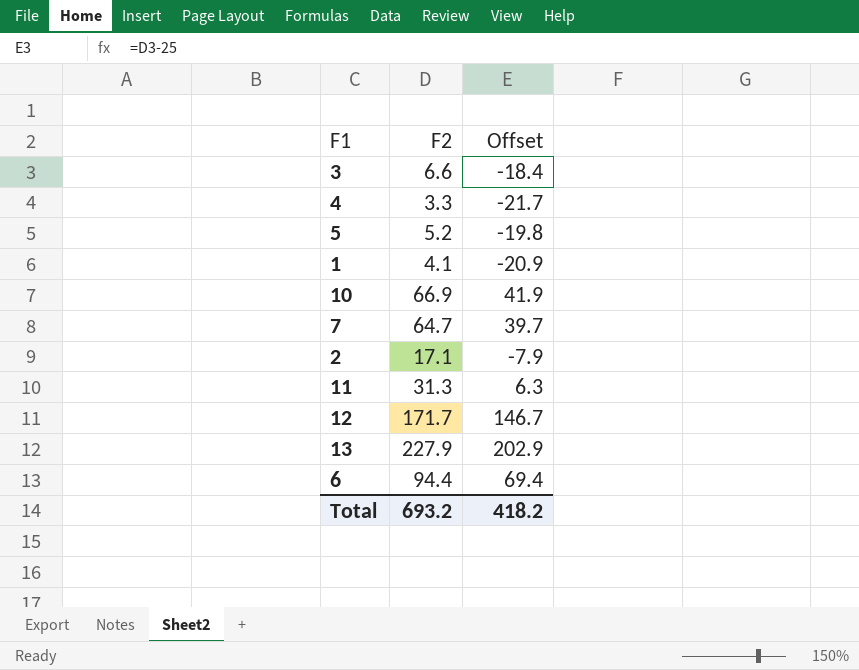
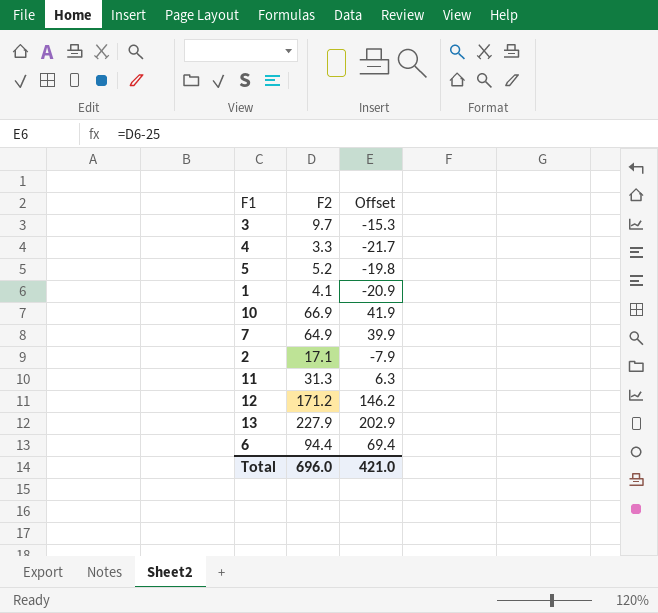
3 | F2: 6.6 -> 9.7
3 | Offset: -18.4 -> -15.3
7 | F2: 64.7 -> 64.9
7 | Offset: 39.7 -> 39.9
12 | F2: 171.7 -> 171.2
12 | Offset: 146.7 -> 146.2
Total | F2: 693.2 -> 696.0
Total | Offset: 418.2 -> 421.0

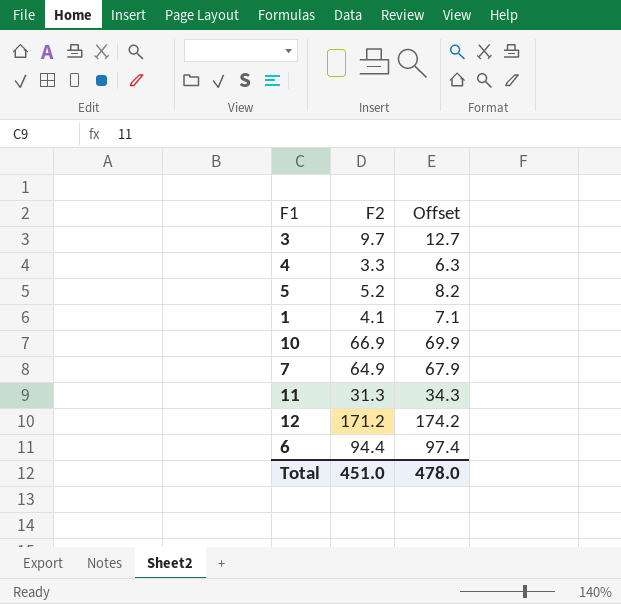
column Offset | formula: [F2] - 25 -> [F2] + 3
row 2: 17.1 | -7.9 -> none
row 13: 227.9 | 202.9 -> none
Total | F2: 696.0 -> 451.0
Total | Offset: 421.0 -> 478.0

